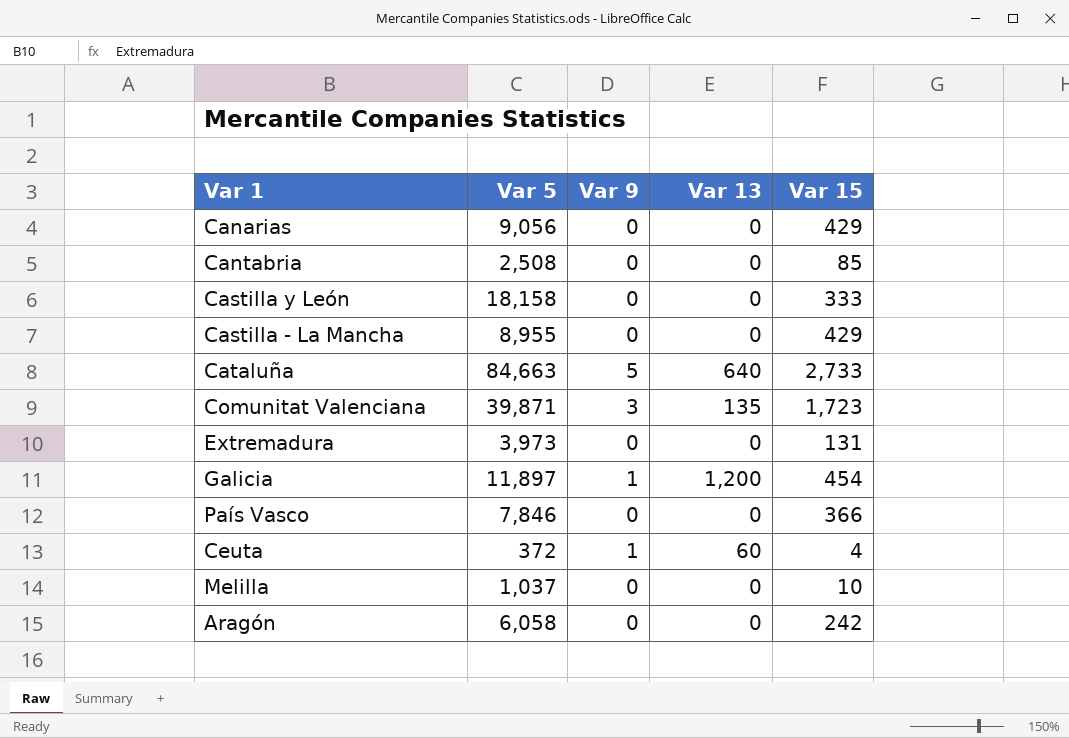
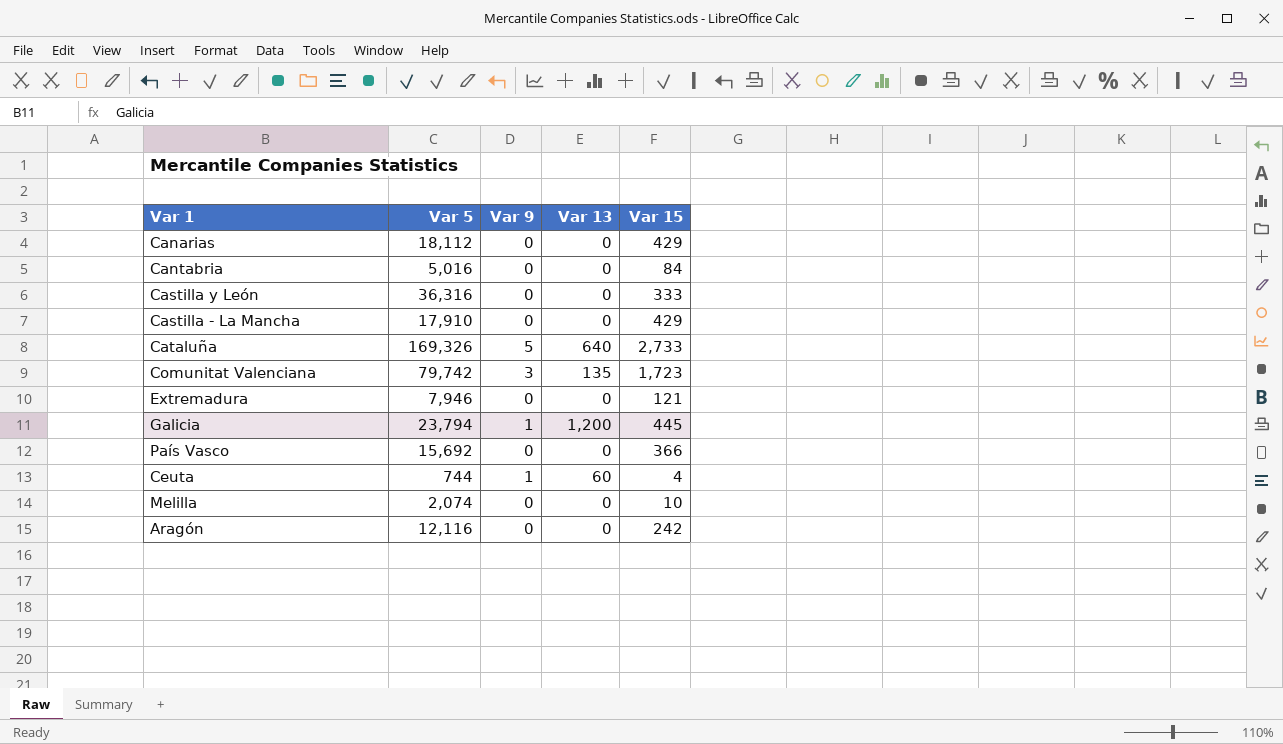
Canarias | Var 5: 9,056 -> 18,112
Cantabria | Var 5: 2,508 -> 5,016
Cantabria | Var 15: 85 -> 84
Castilla y León | Var 5: 18,158 -> 36,316
Castilla - La Mancha | Var 5: 8,955 -> 17,910
Cataluña | Var 5: 84,663 -> 169,326
Comunitat Valenciana | Var 5: 39,871 -> 79,742
Extremadura | Var 5: 3,973 -> 7,946
Extremadura | Var 15: 131 -> 121
Galicia | Var 5: 11,897 -> 23,794
Galicia | Var 15: 454 -> 445
País Vasco | Var 5: 7,846 -> 15,692
Ceuta | Var 5: 372 -> 744
Melilla | Var 5: 1,037 -> 2,074
Aragón | Var 5: 6,058 -> 12,116

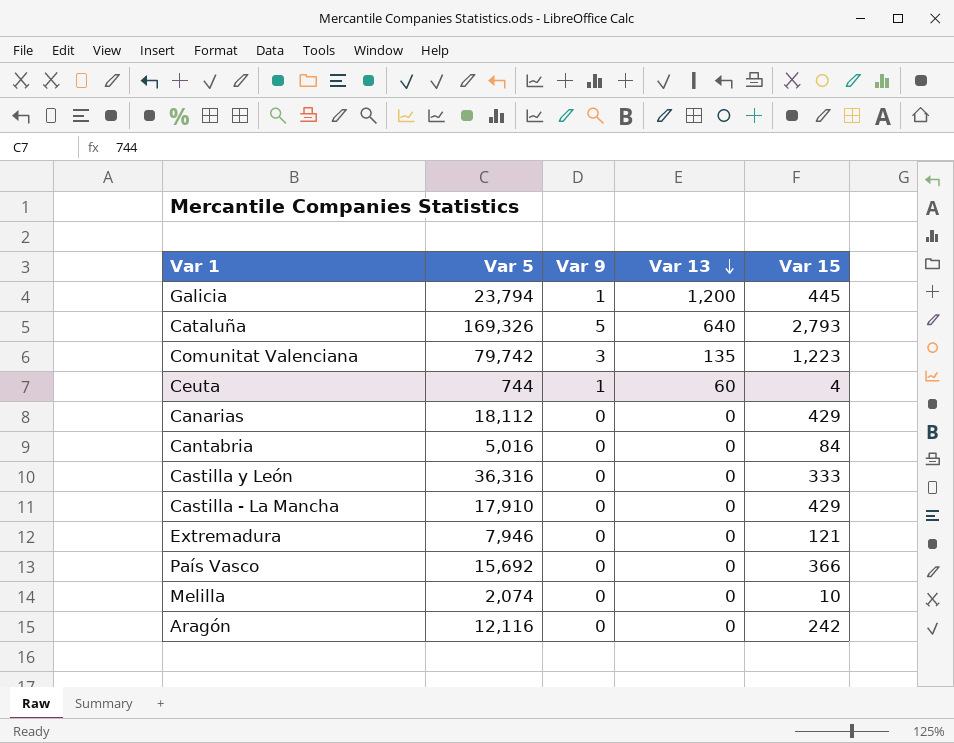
row order: none -> Var 13 descending
Cataluña | Var 15: 2,733 -> 2,793
Comunitat Valenciana | Var 15: 1,723 -> 1,223

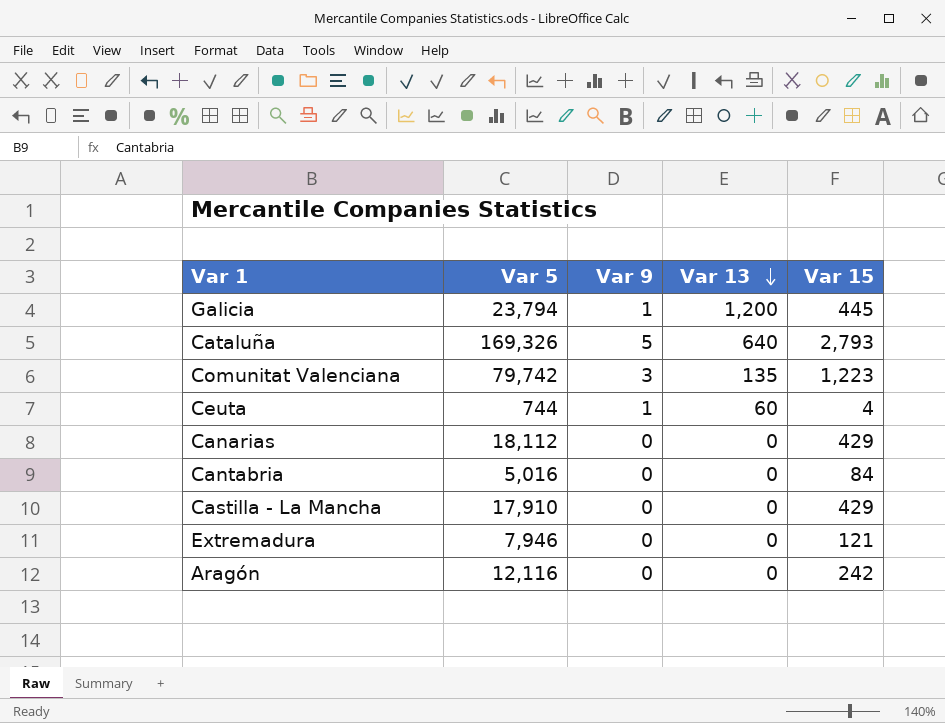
row Castilla y León: 36,316 | 0 | 0 | 333 -> none
row País Vasco: 15,692 | 0 | 0 | 366 -> none
row Melilla: 2,074 | 0 | 0 | 10 -> none

